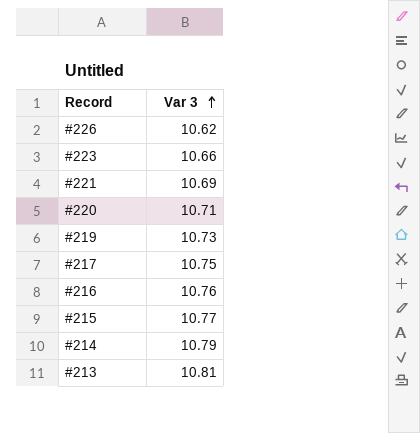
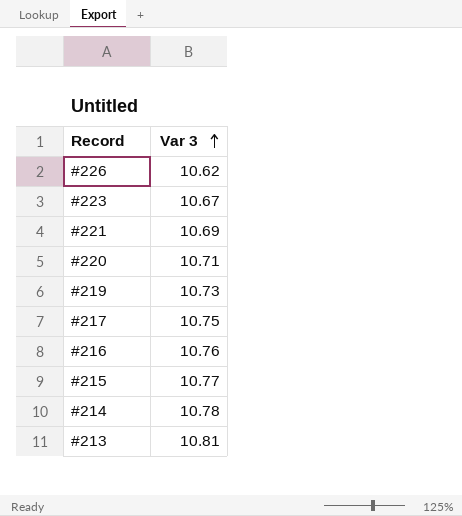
#223 | Var 3: 10.66 -> 10.67
#214 | Var 3: 10.79 -> 10.78

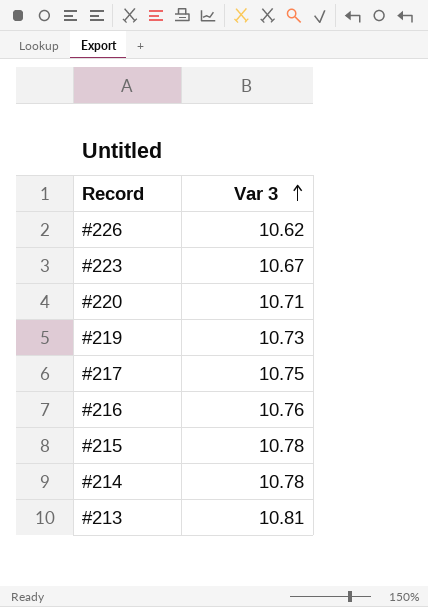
row #221: 10.69 -> none
#215 | Var 3: 10.77 -> 10.78

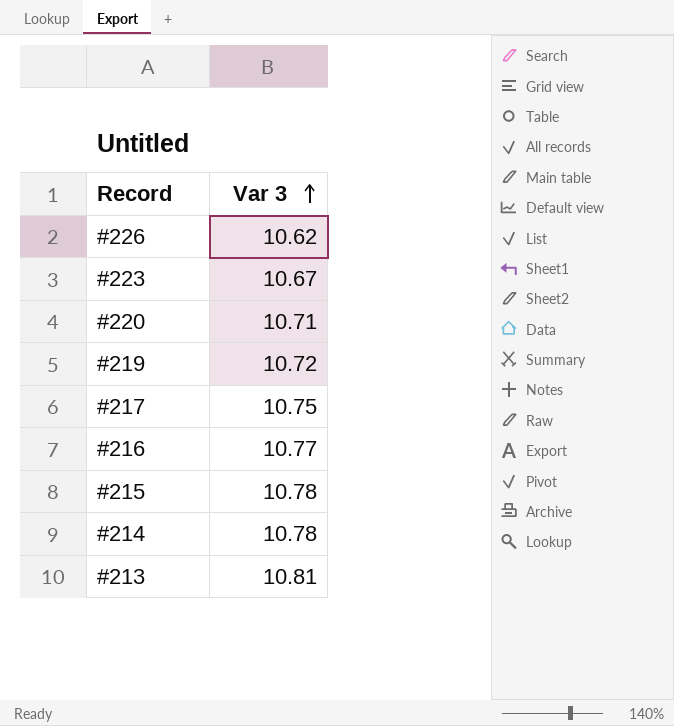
#219 | Var 3: 10.73 -> 10.72
#216 | Var 3: 10.76 -> 10.77

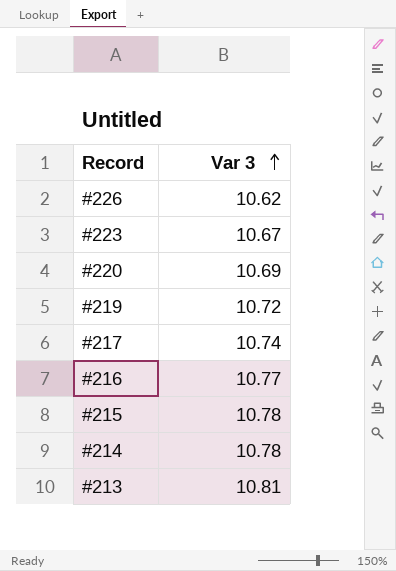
#220 | Var 3: 10.71 -> 10.69
#217 | Var 3: 10.75 -> 10.74

